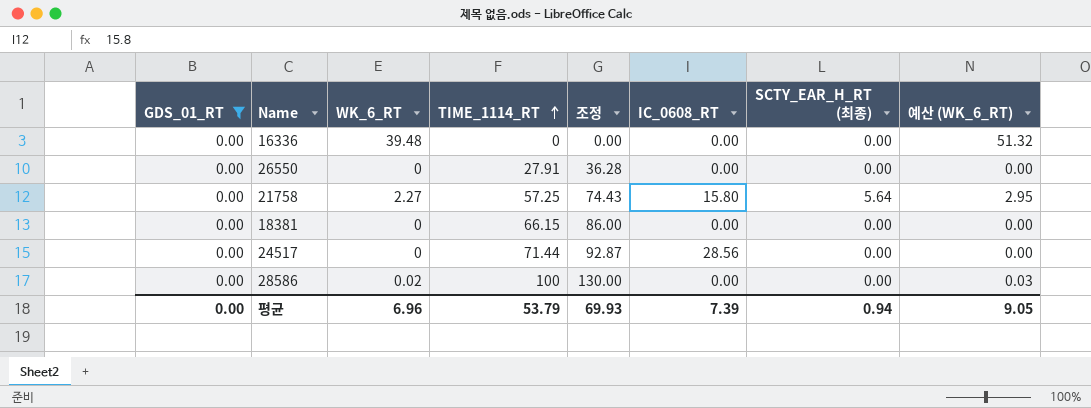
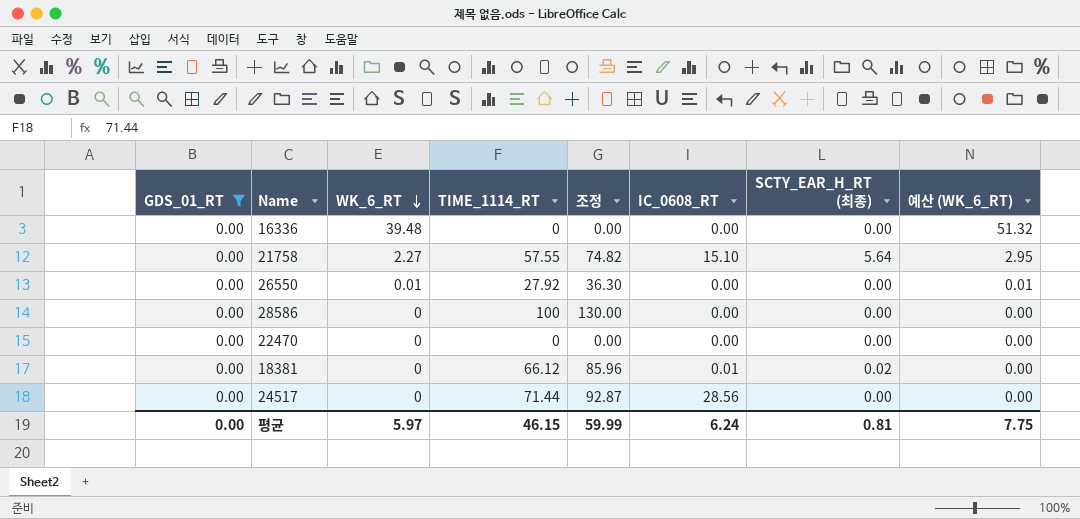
row order: TIME_1114_RT ascending -> WK_6_RT descending
21758 | TIME_1114_RT: 57.25 -> 57.55
21758 | 조정: 74.43 -> 74.82
21758 | IC_0608_RT: 15.80 -> 15.10
26550 | WK_6_RT: 0 -> 0.01
26550 | TIME_1114_RT: 27.91 -> 27.92
26550 | 조정: 36.28 -> 36.30
26550 | 예산 (WK_6_RT): 0.00 -> 0.01
28586 | WK_6_RT: 0.02 -> 0
28586 | 예산 (WK_6_RT): 0.03 -> 0.00
row 22470: none -> 0.00 | 0 | 0 | 0.00 | 0.00 | 0.00 | 0.00
18381 | TIME_1114_RT: 66.15 -> 66.12
18381 | 조정: 86.00 -> 85.96
18381 | IC_0608_RT: 0.00 -> 0.01
18381 | SCTY_EAR_H_RT (최종): 0.00 -> 0.02
평균 | WK_6_RT: 6.96 -> 5.97
평균 | TIME_1114_RT: 53.79 -> 46.15
평균 | 조정: 69.93 -> 59.99
평균 | IC_0608_RT: 7.39 -> 6.24
평균 | SCTY_EAR_H_RT (최종): 0.94 -> 0.81
평균 | 예산 (WK_6_RT): 9.05 -> 7.75

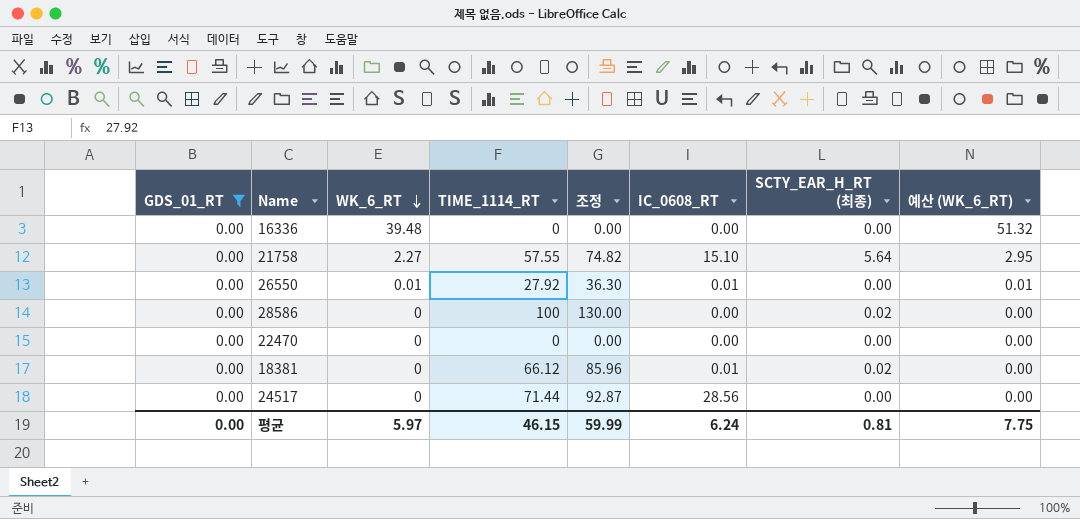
26550 | IC_0608_RT: 0.00 -> 0.01
28586 | SCTY_EAR_H_RT (최종): 0.00 -> 0.02

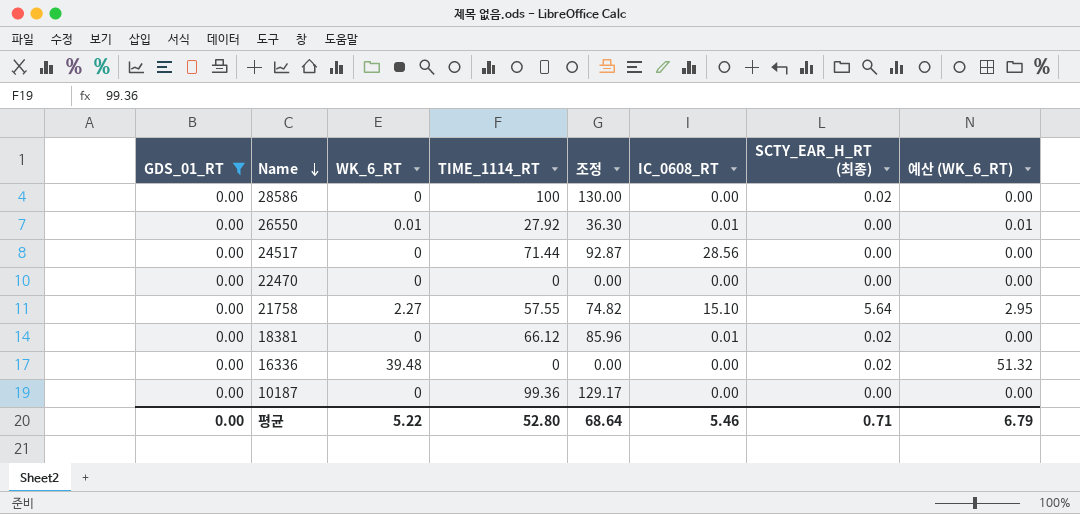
row order: WK_6_RT descending -> Name descending
16336 | SCTY_EAR_H_RT (최종): 0.00 -> 0.02
row 10187: none -> 0.00 | 0 | 99.36 | 129.17 | 0.00 | 0.00 | 0.00
평균 | WK_6_RT: 5.97 -> 5.22
평균 | TIME_1114_RT: 46.15 -> 52.80
평균 | 조정: 59.99 -> 68.64
평균 | IC_0608_RT: 6.24 -> 5.46
평균 | SCTY_EAR_H_RT (최종): 0.81 -> 0.71
평균 | 예산 (WK_6_RT): 7.75 -> 6.79

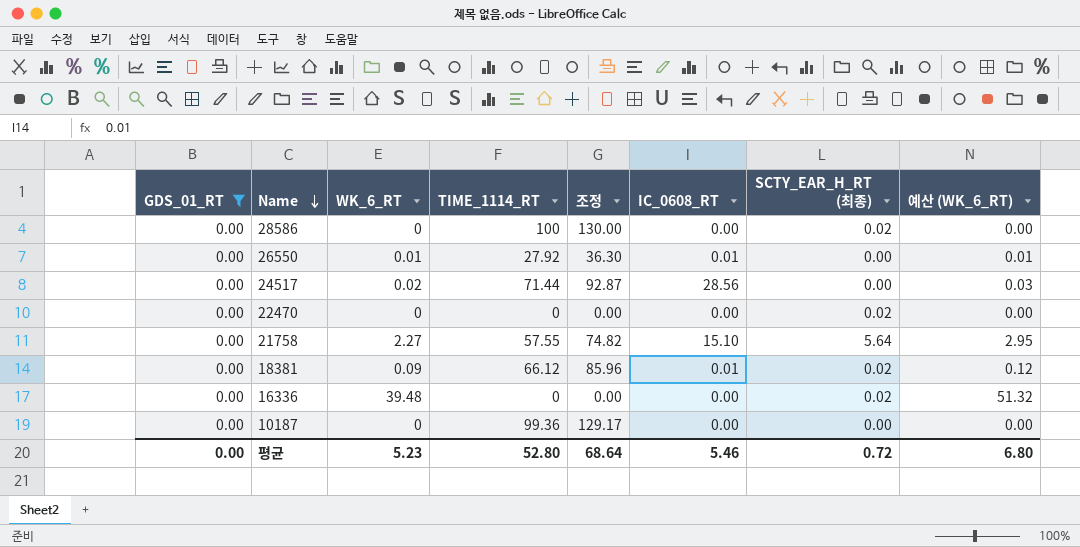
24517 | WK_6_RT: 0 -> 0.02
24517 | 예산 (WK_6_RT): 0.00 -> 0.03
22470 | SCTY_EAR_H_RT (최종): 0.00 -> 0.02
18381 | WK_6_RT: 0 -> 0.09
18381 | 예산 (WK_6_RT): 0.00 -> 0.12
평균 | WK_6_RT: 5.22 -> 5.23
평균 | SCTY_EAR_H_RT (최종): 0.71 -> 0.72
평균 | 예산 (WK_6_RT): 6.79 -> 6.80

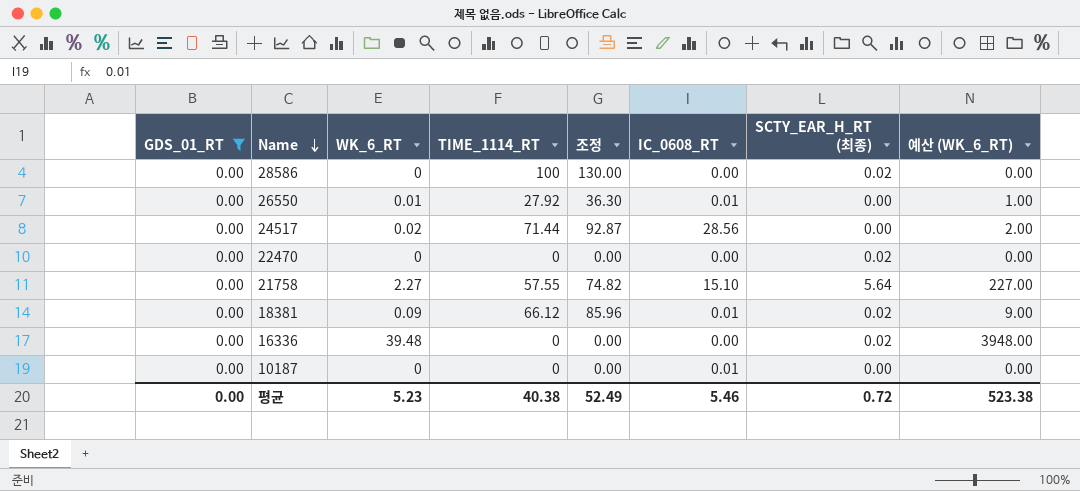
column 예산 (WK_6_RT) | formula: [WK_6_RT] * 1.3 -> [WK_6_RT] * 100
10187 | TIME_1114_RT: 99.36 -> 0
10187 | 조정: 129.17 -> 0.00
10187 | IC_0608_RT: 0.00 -> 0.01
평균 | TIME_1114_RT: 52.80 -> 40.38
평균 | 조정: 68.64 -> 52.49
평균 | 예산 (WK_6_RT): 6.80 -> 523.38

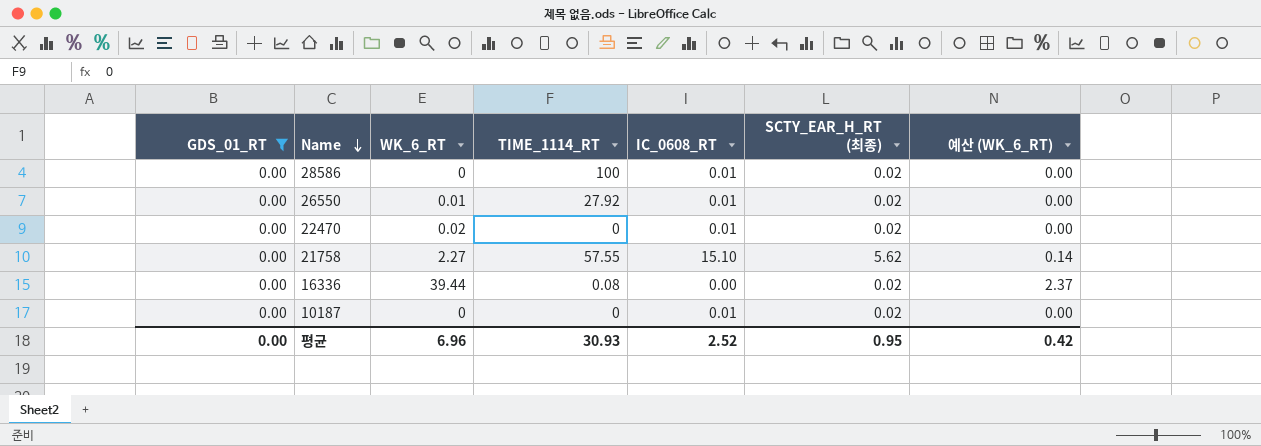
column 조정 | formula: [TIME_1114_RT] * 1.3 -> none
column 예산 (WK_6_RT) | formula: [WK_6_RT] * 100 -> [WK_6_RT] * 0.06
row 24517: 0.00 | 0.02 | 71.44 | 92.87 | 28.56 | 0.00 | 2.00 -> none
row 18381: 0.00 | 0.09 | 66.12 | 85.96 | 0.01 | 0.02 | 9.00 -> none
28586 | IC_0608_RT: 0.00 -> 0.01
26550 | SCTY_EAR_H_RT (최종): 0.00 -> 0.02
22470 | WK_6_RT: 0 -> 0.02
22470 | IC_0608_RT: 0.00 -> 0.01
21758 | SCTY_EAR_H_RT (최종): 5.64 -> 5.62
16336 | WK_6_RT: 39.48 -> 39.44
16336 | TIME_1114_RT: 0 -> 0.08
10187 | SCTY_EAR_H_RT (최종): 0.00 -> 0.02
평균 | WK_6_RT: 5.23 -> 6.96
평균 | TIME_1114_RT: 40.38 -> 30.93
평균 | IC_0608_RT: 5.46 -> 2.52
평균 | SCTY_EAR_H_RT (최종): 0.72 -> 0.95
평균 | 예산 (WK_6_RT): 523.38 -> 0.42

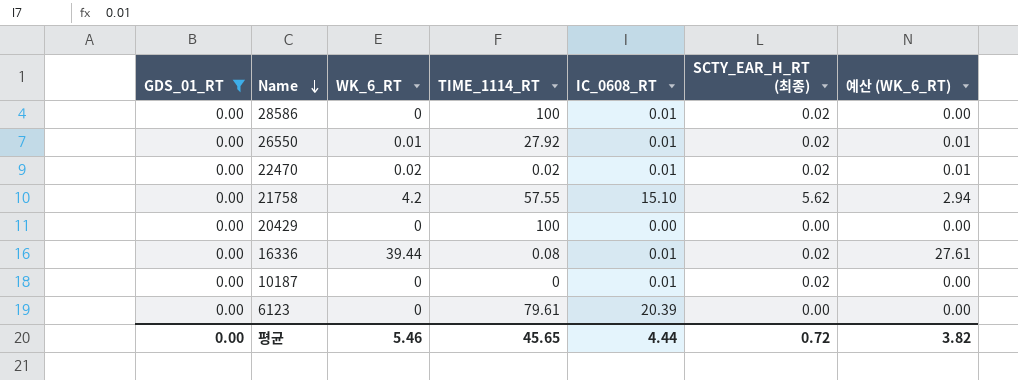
column 예산 (WK_6_RT) | formula: [WK_6_RT] * 0.06 -> [WK_6_RT] * 0.7
22470 | TIME_1114_RT: 0 -> 0.02
21758 | WK_6_RT: 2.27 -> 4.2
row 20429: none -> 0.00 | 0 | 100 | 0.00 | 0.00 | 0.00
16336 | IC_0608_RT: 0.00 -> 0.01
row 6123: none -> 0.00 | 0 | 79.61 | 20.39 | 0.00 | 0.00
평균 | WK_6_RT: 6.96 -> 5.46
평균 | TIME_1114_RT: 30.93 -> 45.65
평균 | IC_0608_RT: 2.52 -> 4.44
평균 | SCTY_EAR_H_RT (최종): 0.95 -> 0.72
평균 | 예산 (WK_6_RT): 0.42 -> 3.82

